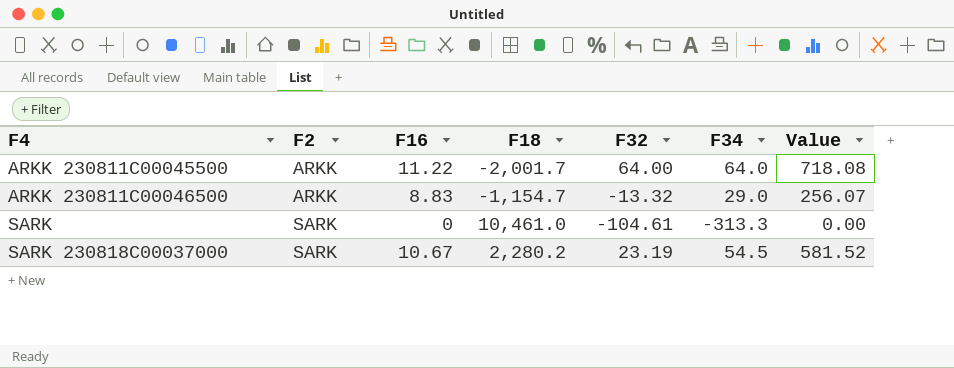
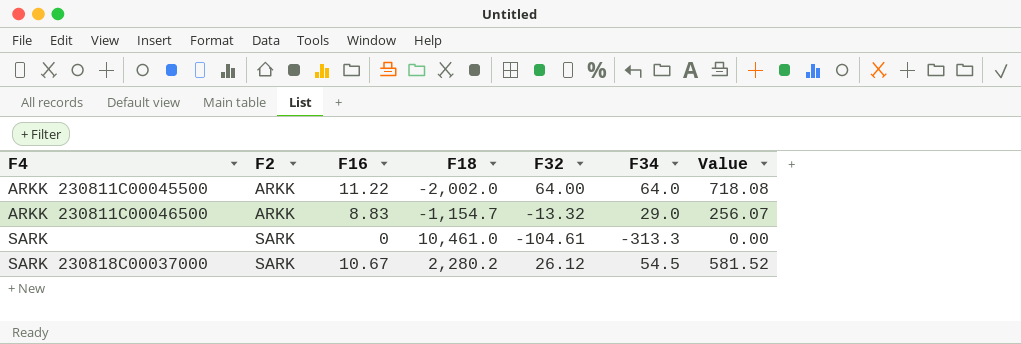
ARKK 230811C00045500 | F18: -2,001.7 -> -2,002.0
SARK 230818C00037000 | F32: 23.19 -> 26.12

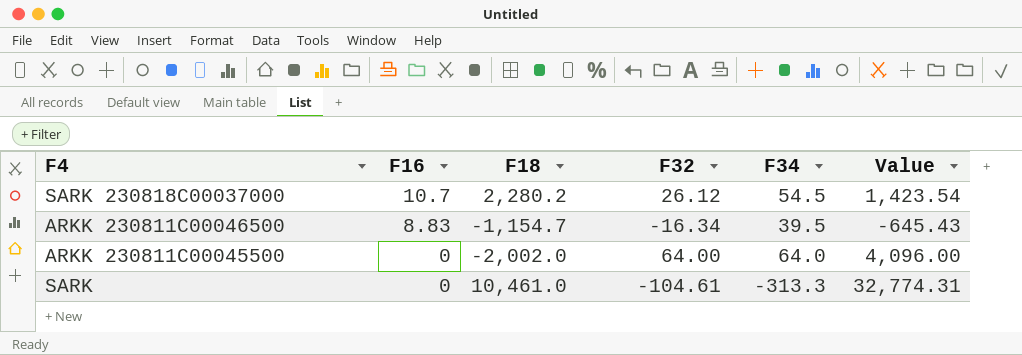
row order: F4 ascending -> F16 descending
column F2 | position: 2 -> none
column Value | formula: [F16] * [F34] -> [F32] * [F34]
SARK 230818C00037000 | F16: 10.67 -> 10.7
ARKK 230811C00046500 | F32: -13.32 -> -16.34
ARKK 230811C00046500 | F34: 29.0 -> 39.5
ARKK 230811C00045500 | F16: 11.22 -> 0

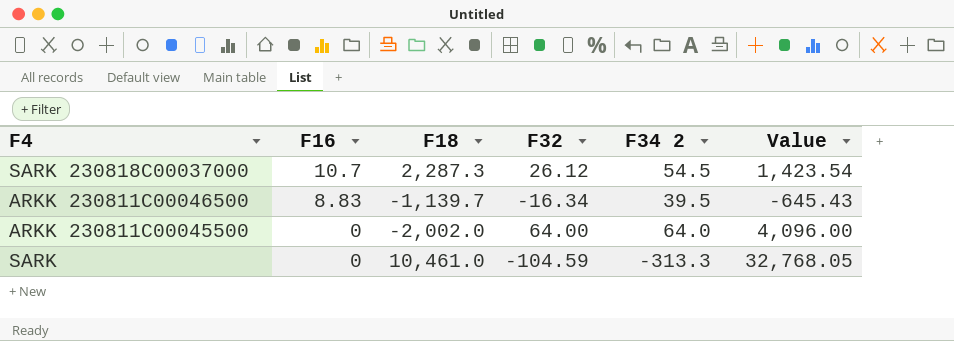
column name: F34 -> F34 2
SARK 230818C00037000 | F18: 2,280.2 -> 2,287.3
ARKK 230811C00046500 | F18: -1,154.7 -> -1,139.7
SARK | F32: -104.61 -> -104.59
SARK | Value: 32,774.31 -> 32,768.05

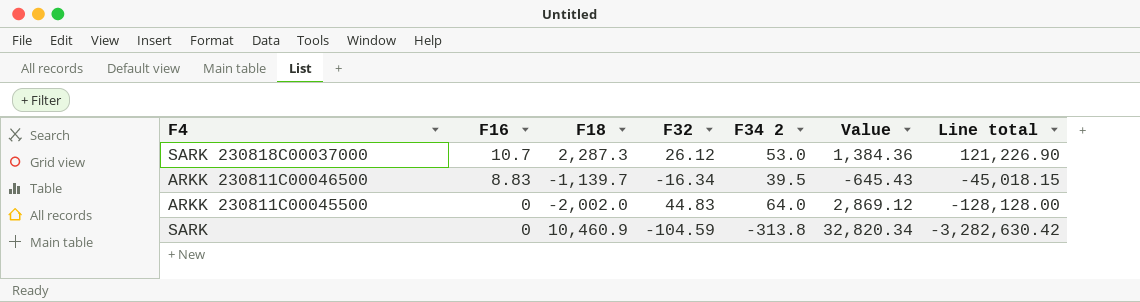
column Line total | formula: none -> [F18] * [F34 2]
SARK 230818C00037000 | F34 2: 54.5 -> 53.0
SARK 230818C00037000 | Value: 1,423.54 -> 1,384.36
ARKK 230811C00045500 | F32: 64.00 -> 44.83
ARKK 230811C00045500 | Value: 4,096.00 -> 2,869.12
SARK | F18: 10,461.0 -> 10,460.9
SARK | F34 2: -313.3 -> -313.8
SARK | Value: 32,768.05 -> 32,820.34

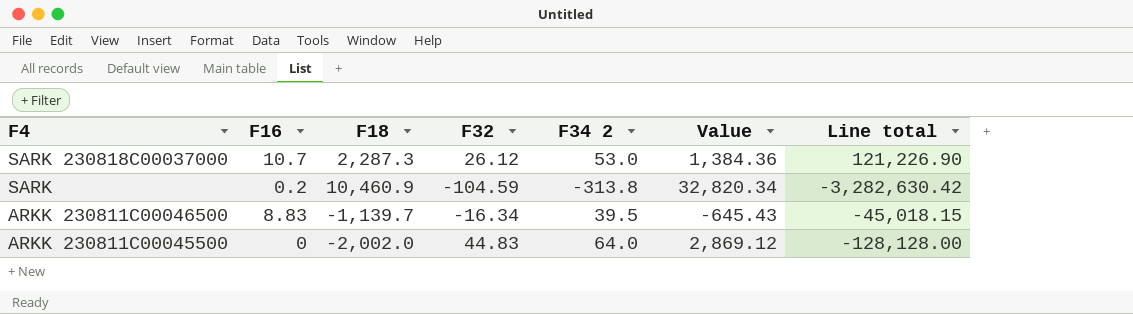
row order: F16 descending -> F4 descending
SARK | F16: 0 -> 0.2

